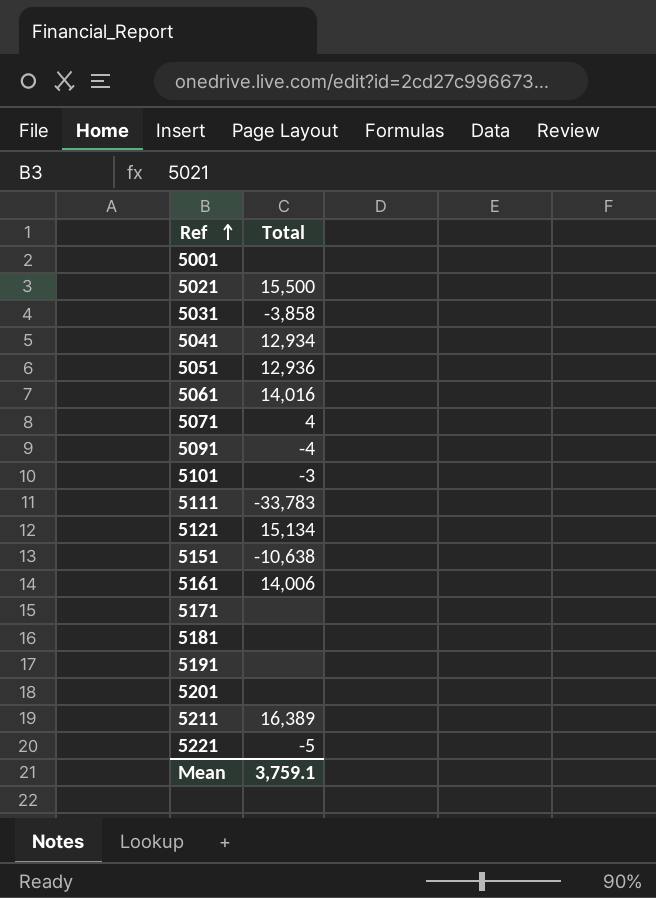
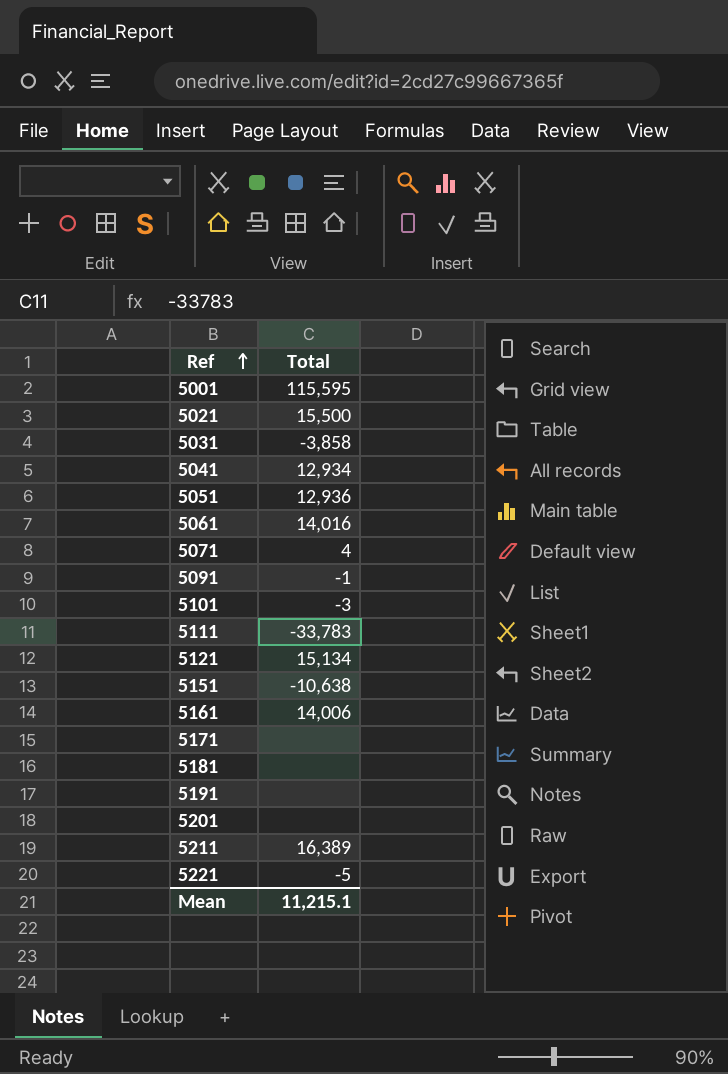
5001 | Total: none -> 115,595
5091 | Total: -4 -> -1
Mean | Total: 3,759.1 -> 11,215.1

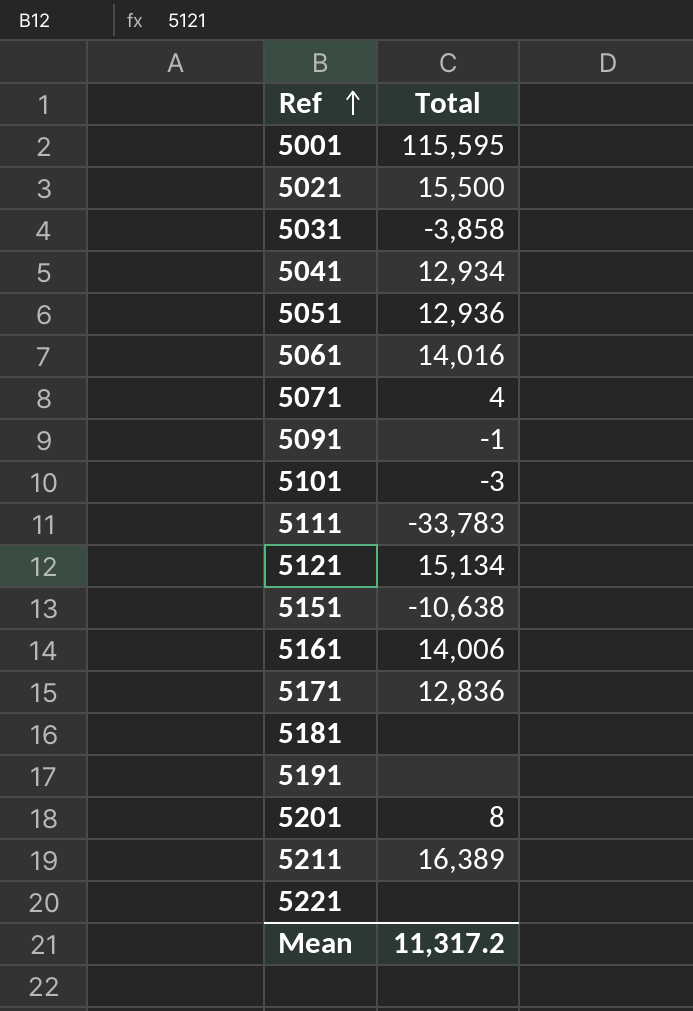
5171 | Total: none -> 12,836
5201 | Total: none -> 8
5221 | Total: -5 -> none
Mean | Total: 11,215.1 -> 11,317.2

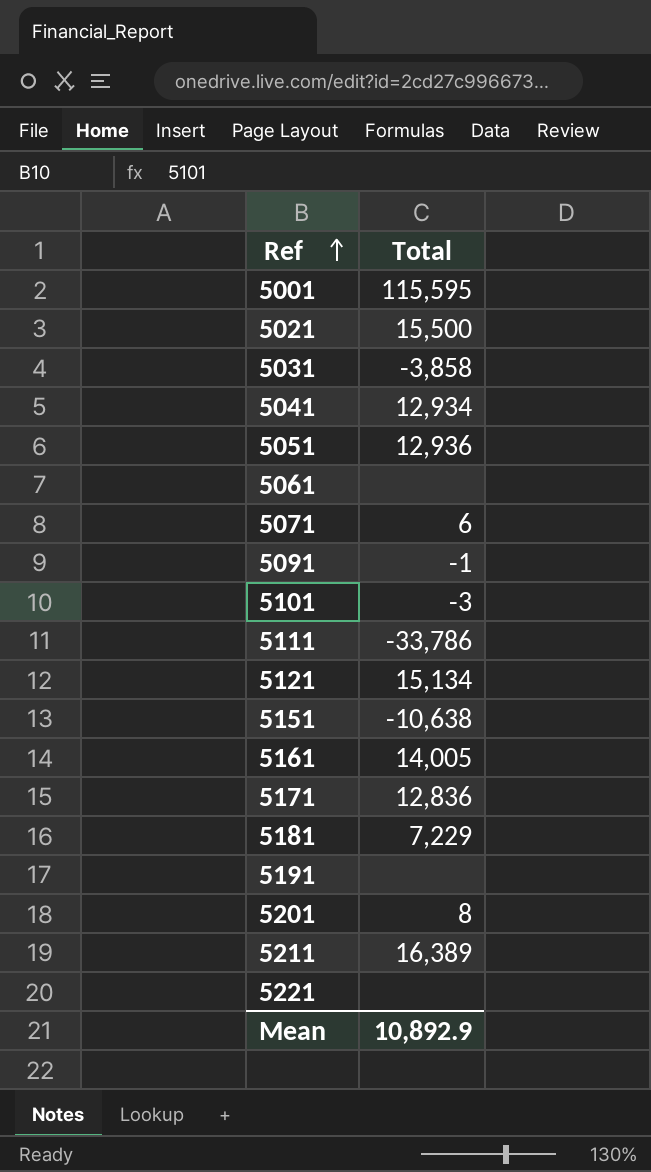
5061 | Total: 14,016 -> none
5071 | Total: 4 -> 6
5111 | Total: -33,783 -> -33,786
5161 | Total: 14,006 -> 14,005
5181 | Total: none -> 7,229
Mean | Total: 11,317.2 -> 10,892.9

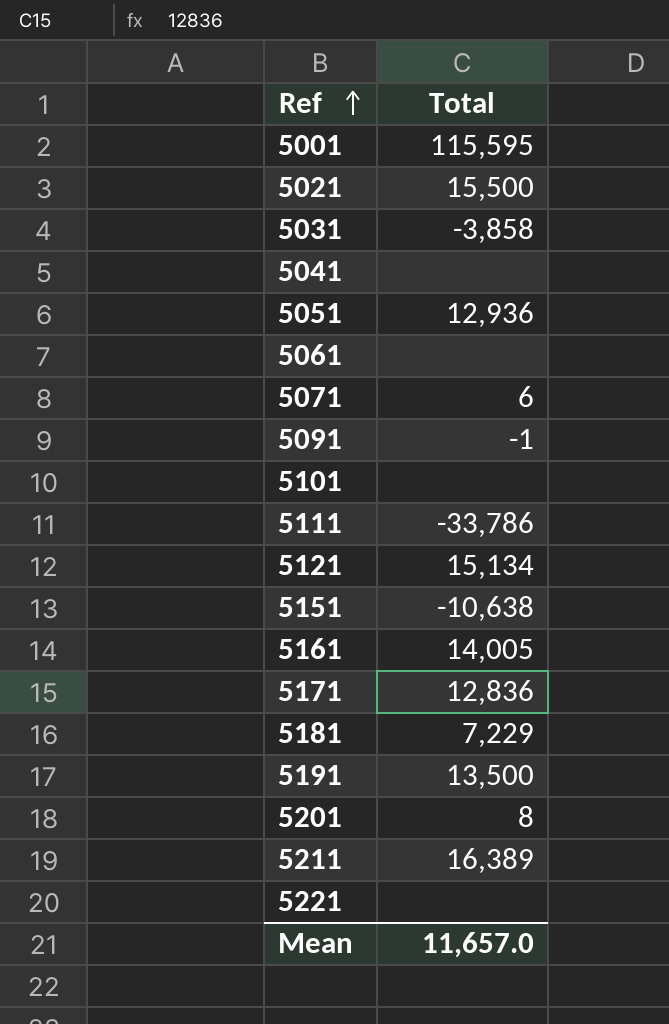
5041 | Total: 12,934 -> none
5101 | Total: -3 -> none
5191 | Total: none -> 13,500
Mean | Total: 10,892.9 -> 11,657.0

